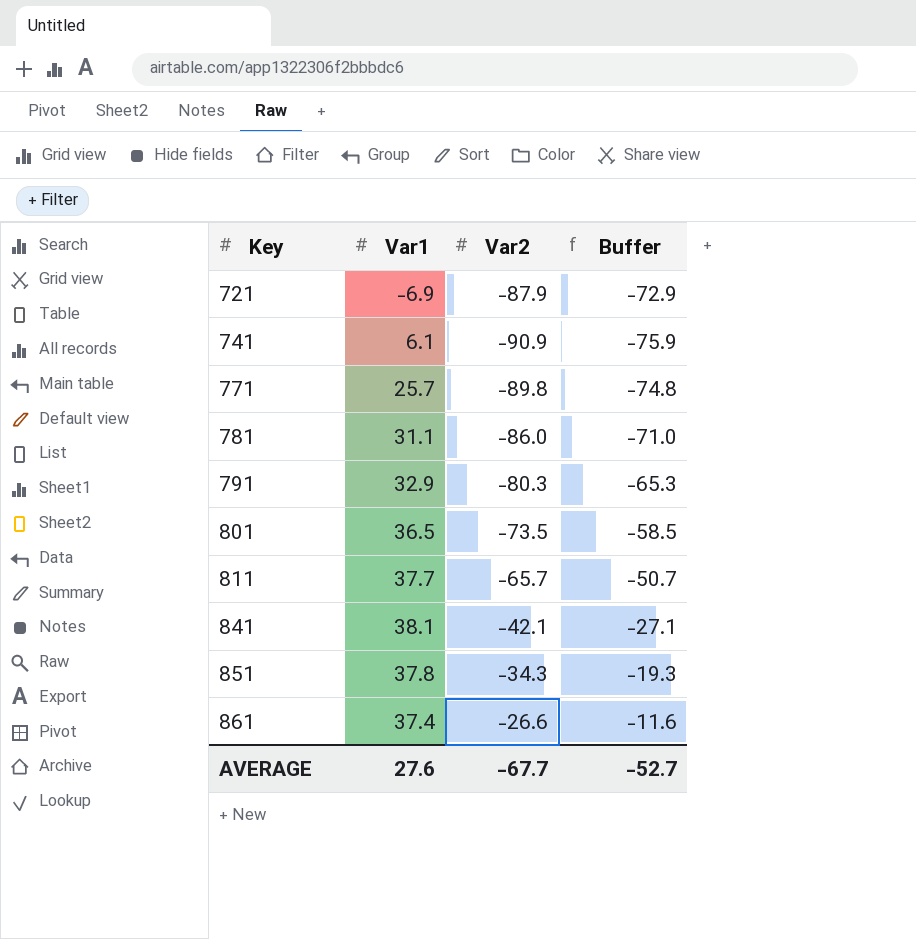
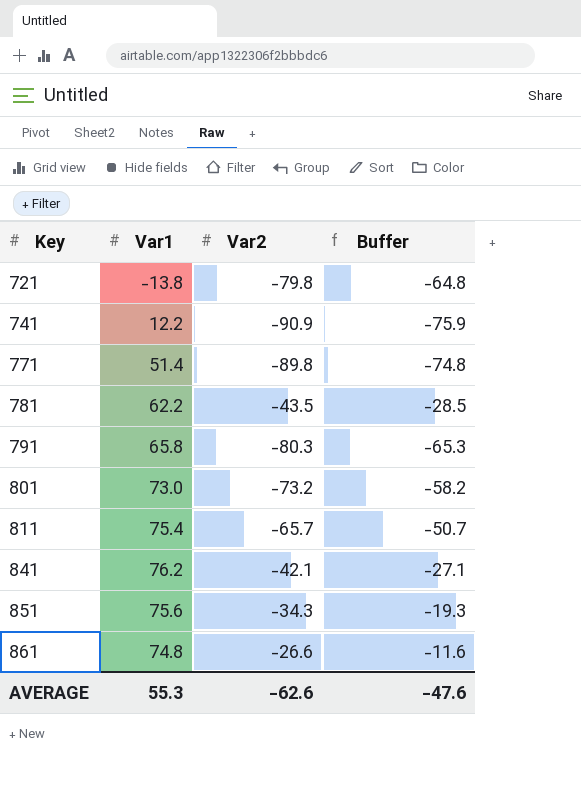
721 | Var1: -6.9 -> -13.8
721 | Var2: -87.9 -> -79.8
721 | Buffer: -72.9 -> -64.8
741 | Var1: 6.1 -> 12.2
771 | Var1: 25.7 -> 51.4
781 | Var1: 31.1 -> 62.2
781 | Var2: -86.0 -> -43.5
781 | Buffer: -71.0 -> -28.5
791 | Var1: 32.9 -> 65.8
801 | Var1: 36.5 -> 73.0
801 | Var2: -73.5 -> -73.2
801 | Buffer: -58.5 -> -58.2
811 | Var1: 37.7 -> 75.4
841 | Var1: 38.1 -> 76.2
851 | Var1: 37.8 -> 75.6
861 | Var1: 37.4 -> 74.8
AVERAGE | Var1: 27.6 -> 55.3
AVERAGE | Var2: -67.7 -> -62.6
AVERAGE | Buffer: -52.7 -> -47.6

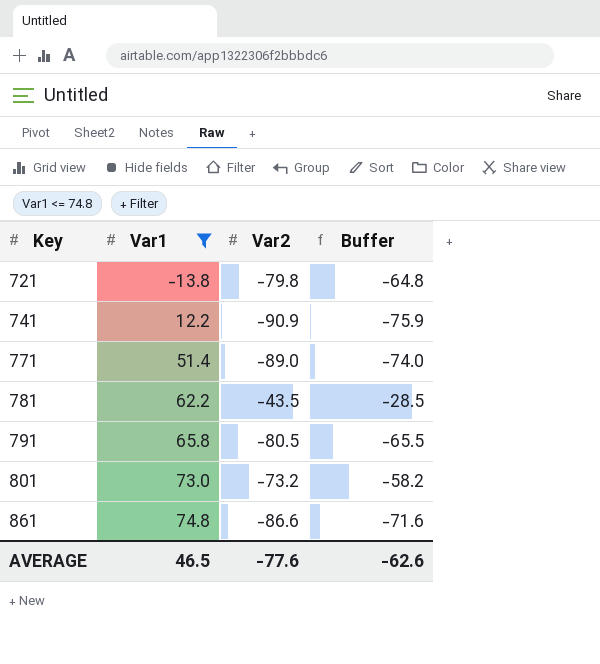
filter: none -> Var1 <= 74.8
771 | Var2: -89.8 -> -89.0
771 | Buffer: -74.8 -> -74.0
791 | Var2: -80.3 -> -80.5
791 | Buffer: -65.3 -> -65.5
861 | Var2: -26.6 -> -86.6
861 | Buffer: -11.6 -> -71.6
AVERAGE | Var1: 55.3 -> 46.5
AVERAGE | Var2: -62.6 -> -77.6
AVERAGE | Buffer: -47.6 -> -62.6

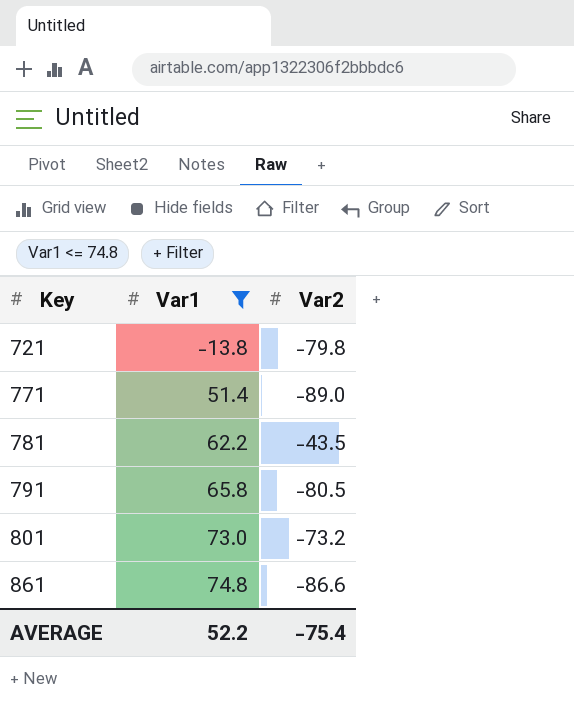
column Buffer | formula: [Var2] + 15 -> none
row 741: 12.2 | -90.9 | -75.9 -> none
AVERAGE | Var1: 46.5 -> 52.2
AVERAGE | Var2: -77.6 -> -75.4

